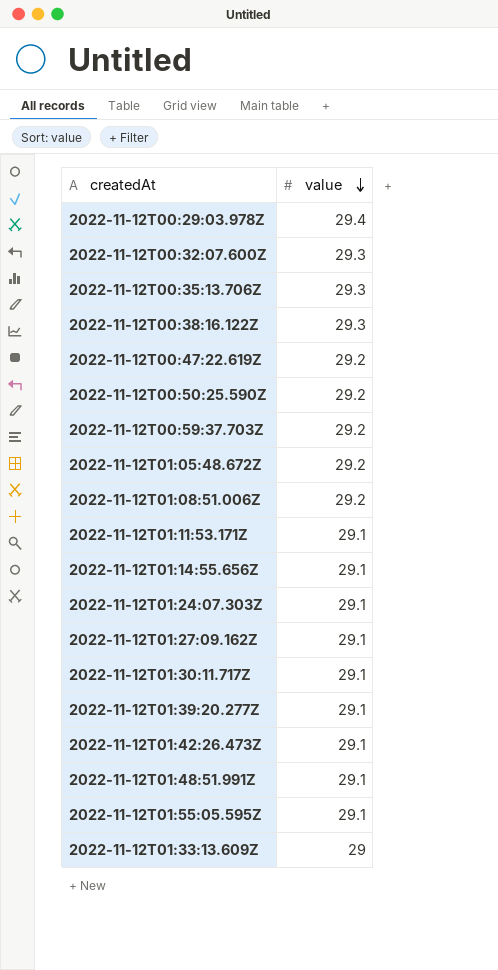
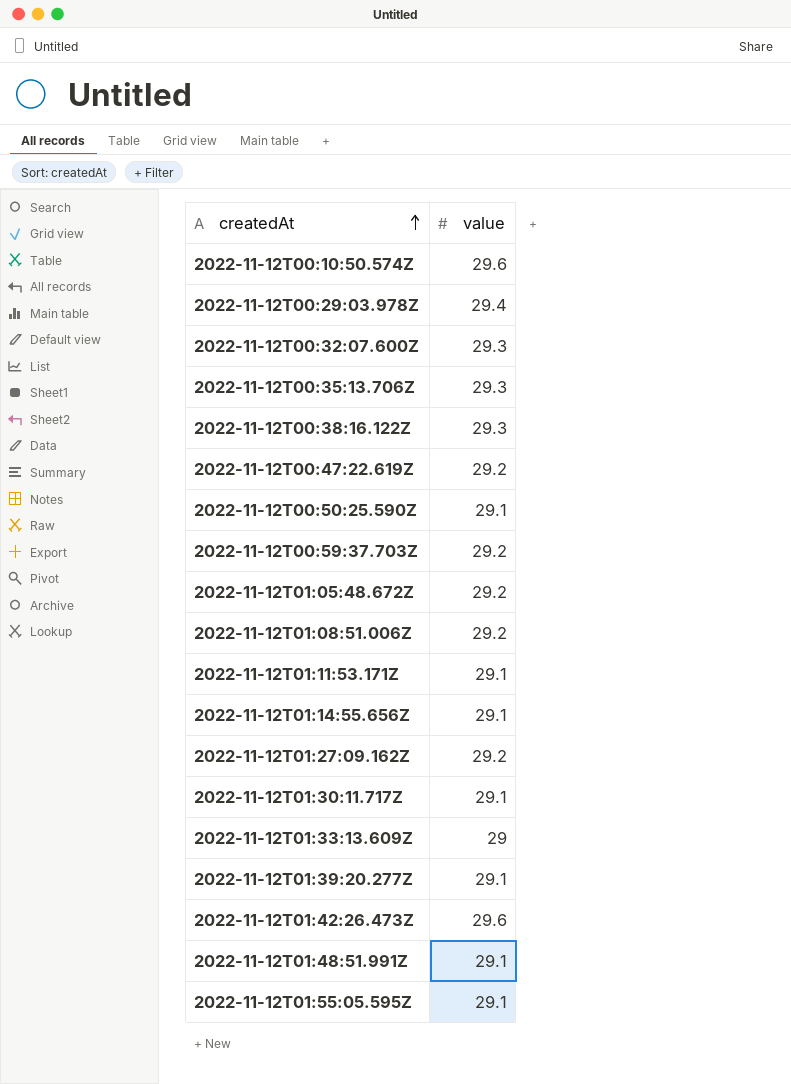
row order: value descending -> createdAt ascending
row 2022-11-12T01:24:07.303Z: 29.1 -> none
row 2022-11-12T00:10:50.574Z: none -> 29.6
2022-11-12T00:50:25.590Z | value: 29.2 -> 29.1
2022-11-12T01:27:09.162Z | value: 29.1 -> 29.2
2022-11-12T01:42:26.473Z | value: 29.1 -> 29.6

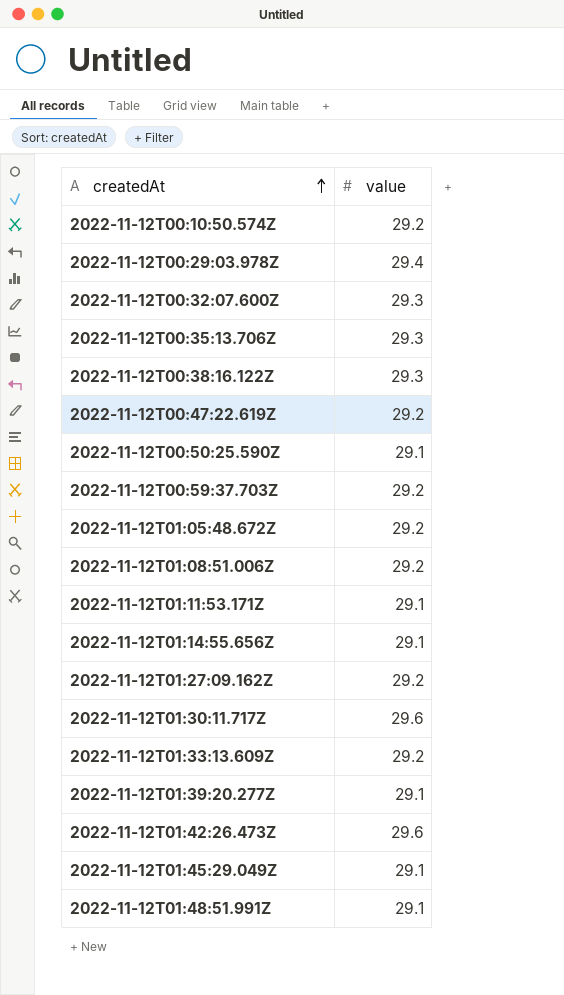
row 2022-11-12T01:55:05.595Z: 29.1 -> none
2022-11-12T00:10:50.574Z | value: 29.6 -> 29.2
2022-11-12T01:30:11.717Z | value: 29.1 -> 29.6
2022-11-12T01:33:13.609Z | value: 29 -> 29.2
row 2022-11-12T01:45:29.049Z: none -> 29.1

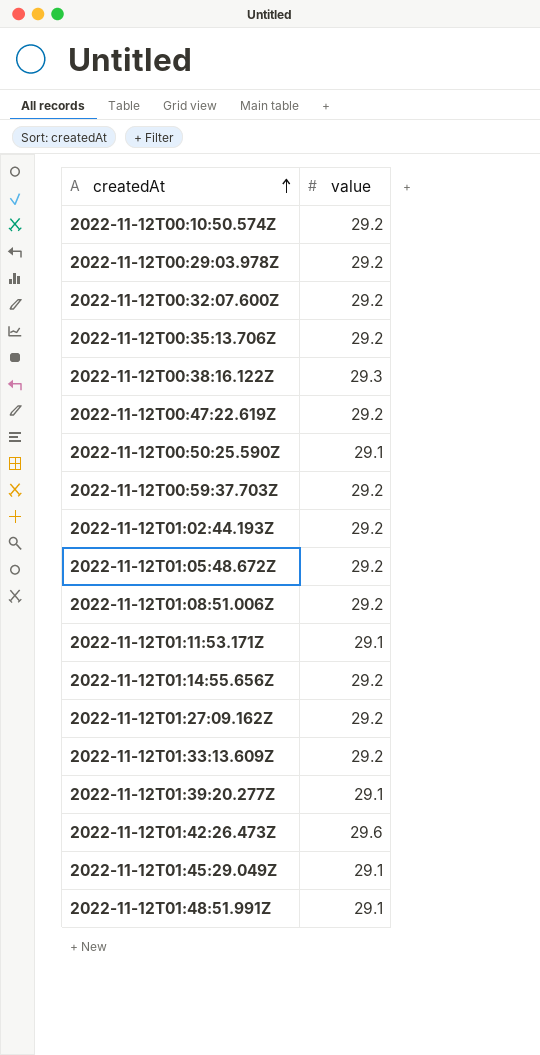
row 2022-11-12T01:30:11.717Z: 29.6 -> none
2022-11-12T00:29:03.978Z | value: 29.4 -> 29.2
2022-11-12T00:32:07.600Z | value: 29.3 -> 29.2
2022-11-12T00:35:13.706Z | value: 29.3 -> 29.2
row 2022-11-12T01:02:44.193Z: none -> 29.2
2022-11-12T01:14:55.656Z | value: 29.1 -> 29.2

